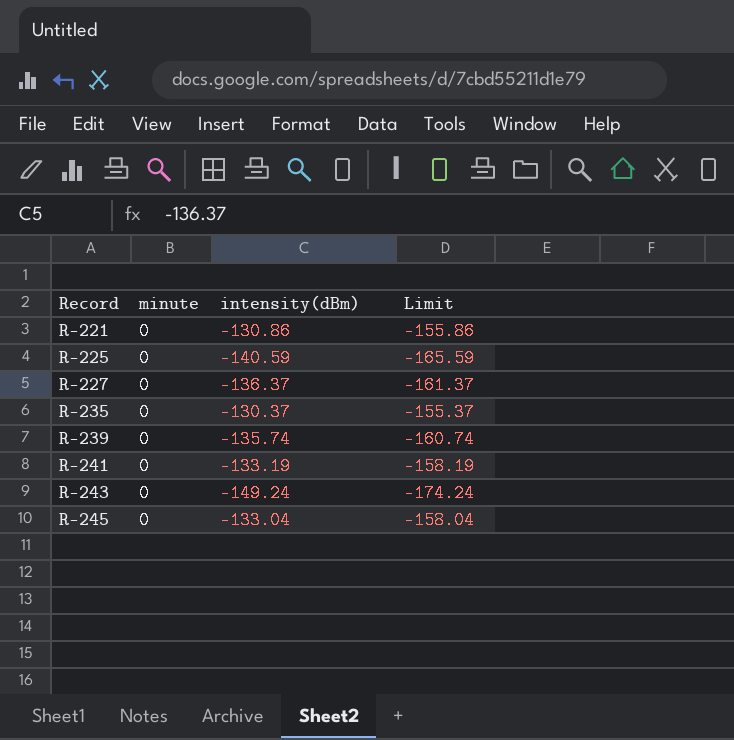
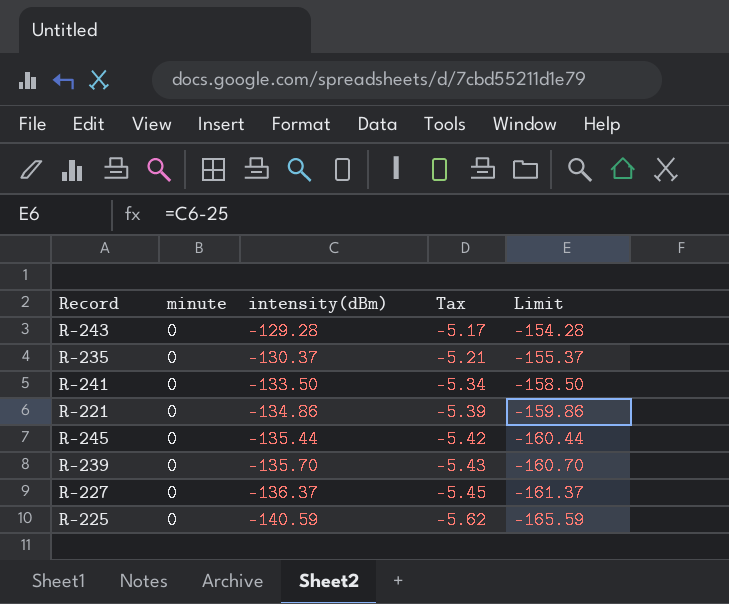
row order: Record ascending -> intensity(dBm) descending
column Tax | formula: none -> [intensity(dBm)] * 0.04
R-243 | intensity(dBm): -149.24 -> -129.28
R-243 | Limit: -174.24 -> -154.28
R-241 | intensity(dBm): -133.19 -> -133.50
R-241 | Limit: -158.19 -> -158.50
R-221 | intensity(dBm): -130.86 -> -134.86
R-221 | Limit: -155.86 -> -159.86
R-245 | intensity(dBm): -133.04 -> -135.44
R-245 | Limit: -158.04 -> -160.44
R-239 | intensity(dBm): -135.74 -> -135.70
R-239 | Limit: -160.74 -> -160.70

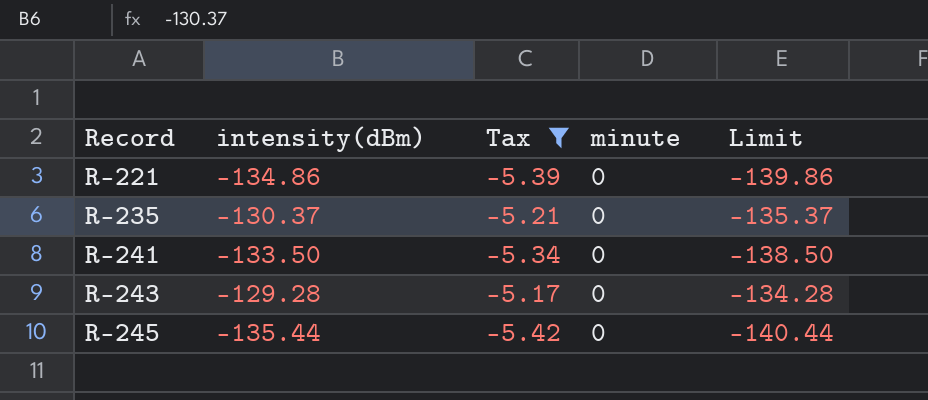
filter: none -> Tax >= -5.42
row order: intensity(dBm) descending -> Record ascending
column minute | position: 2 -> 4
column Limit | formula: [intensity(dBm)] - 25 -> [intensity(dBm)] - 5

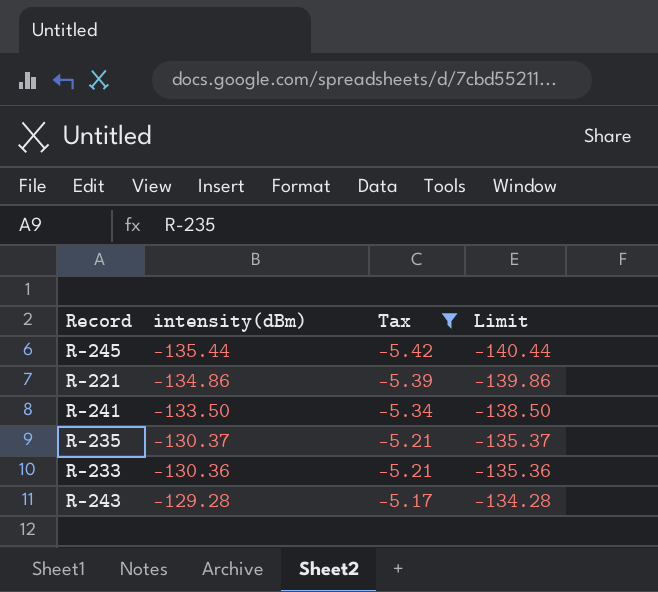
row order: Record ascending -> intensity(dBm) ascending
column minute | position: 4 -> none
row R-233: none -> -130.36 | -5.21 | -135.36

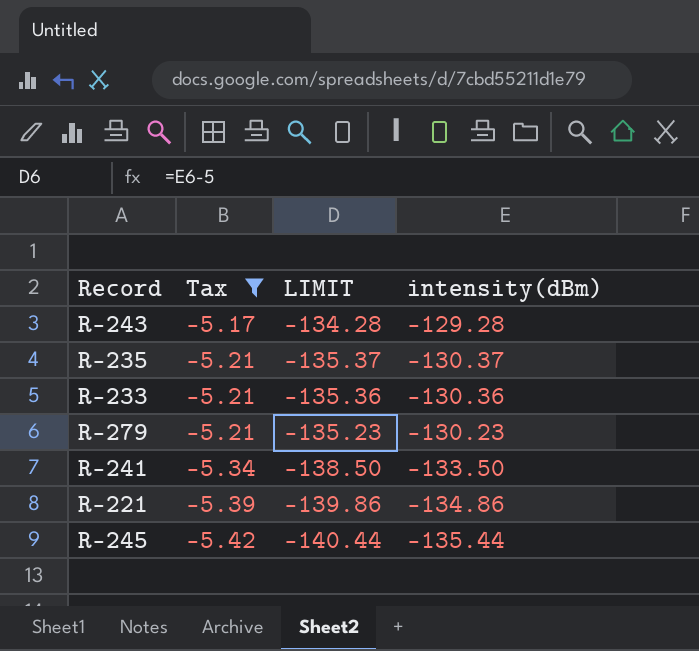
row order: intensity(dBm) ascending -> Tax descending
column name: Limit -> LIMIT
column intensity(dBm) | position: 2 -> 4
row R-279: none -> -5.21 | -135.23 | -130.23

